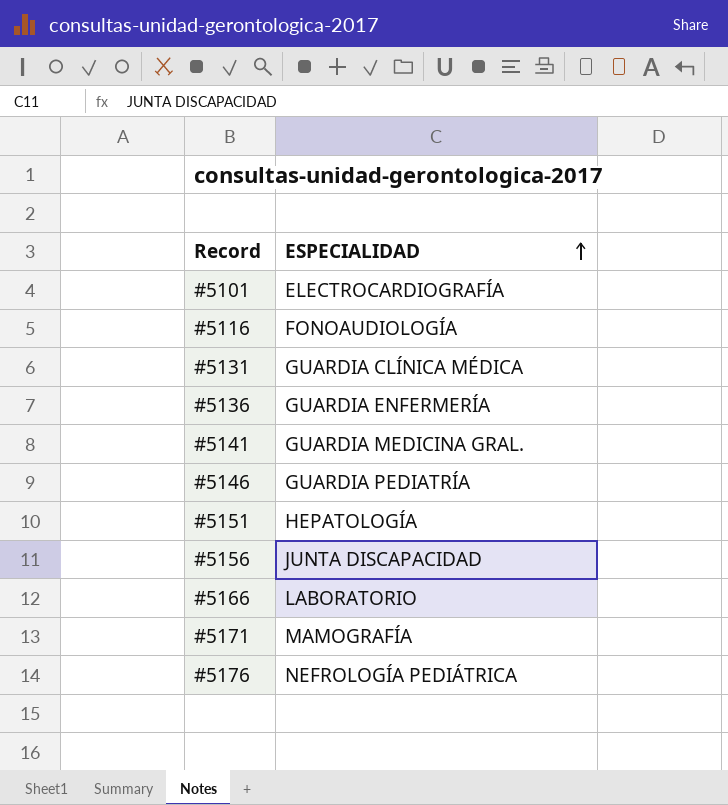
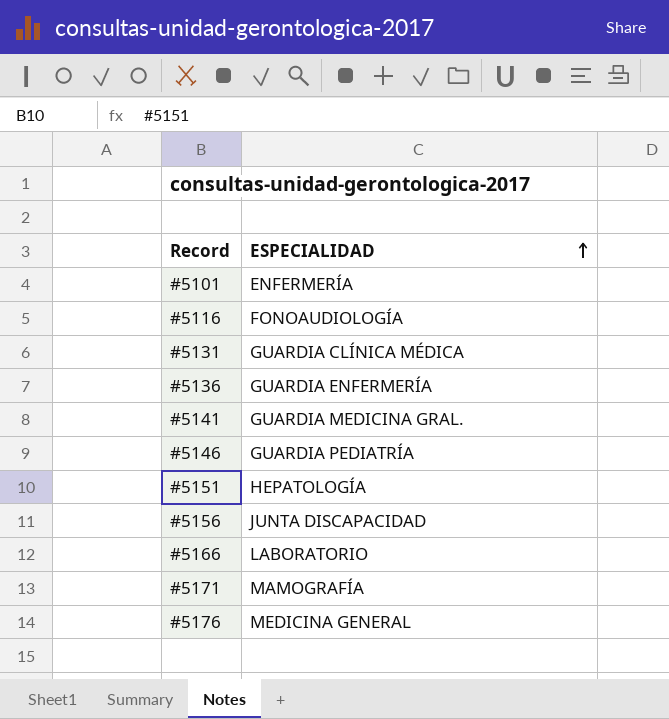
#5101 | ESPECIALIDAD: ELECTROCARDIOGRAFÍA -> ENFERMERÍA
#5176 | ESPECIALIDAD: NEFROLOGÍA PEDIÁTRICA -> MEDICINA GENERAL

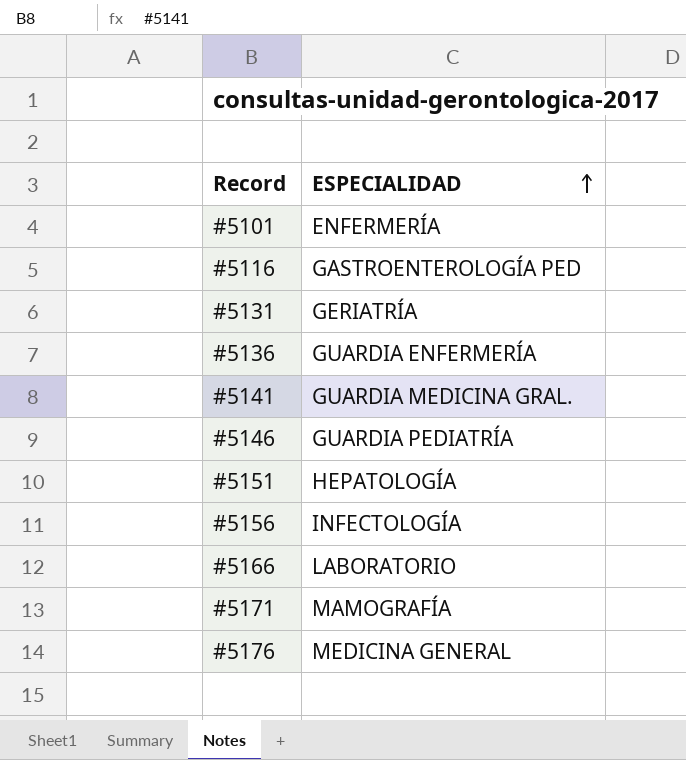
#5116 | ESPECIALIDAD: FONOAUDIOLOGÍA -> GASTROENTEROLOGÍA PED
#5131 | ESPECIALIDAD: GUARDIA CLÍNICA MÉDICA -> GERIATRÍA
#5156 | ESPECIALIDAD: JUNTA DISCAPACIDAD -> INFECTOLOGÍA

